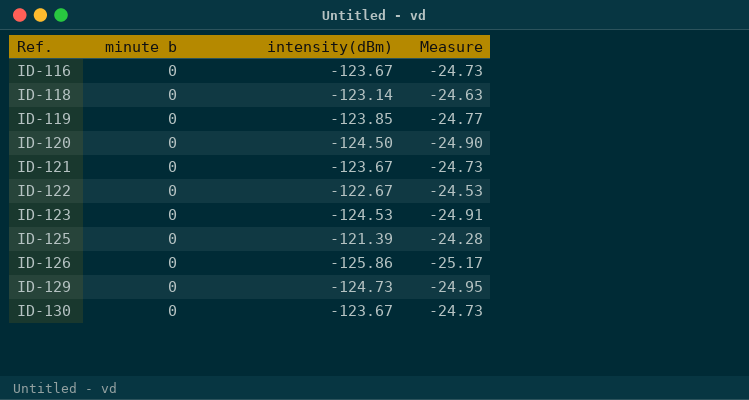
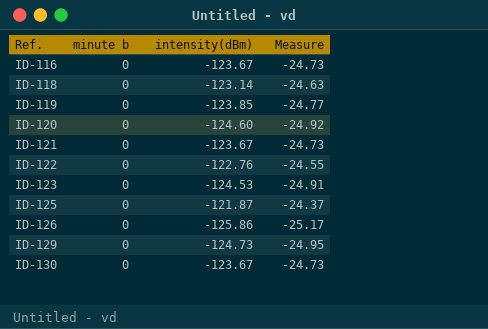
ID-120 | intensity(dBm): -124.50 -> -124.60
ID-120 | Measure: -24.90 -> -24.92
ID-122 | intensity(dBm): -122.67 -> -122.76
ID-122 | Measure: -24.53 -> -24.55
ID-125 | intensity(dBm): -121.39 -> -121.87
ID-125 | Measure: -24.28 -> -24.37

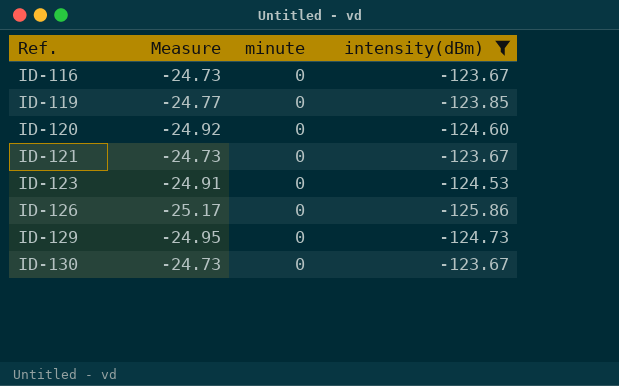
filter: none -> intensity(dBm) <= -123.67
column Measure | position: 4 -> 2
column name: minute b -> minute

